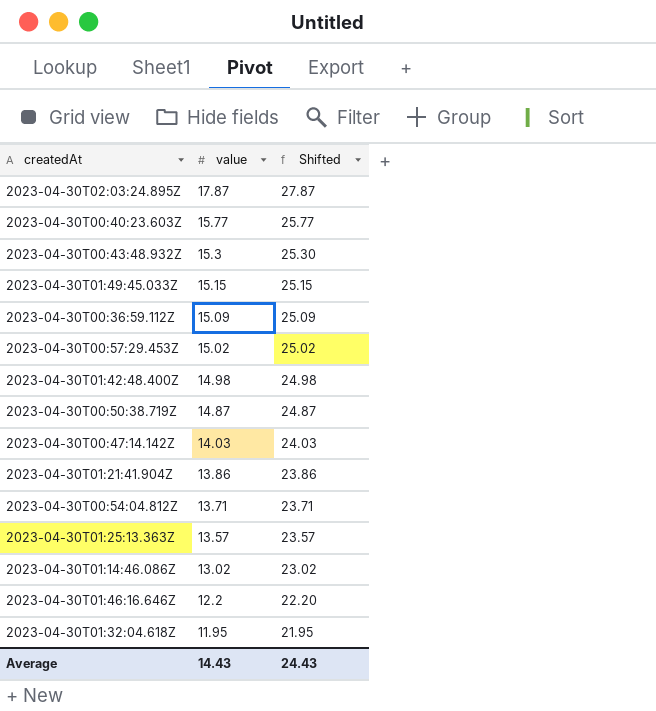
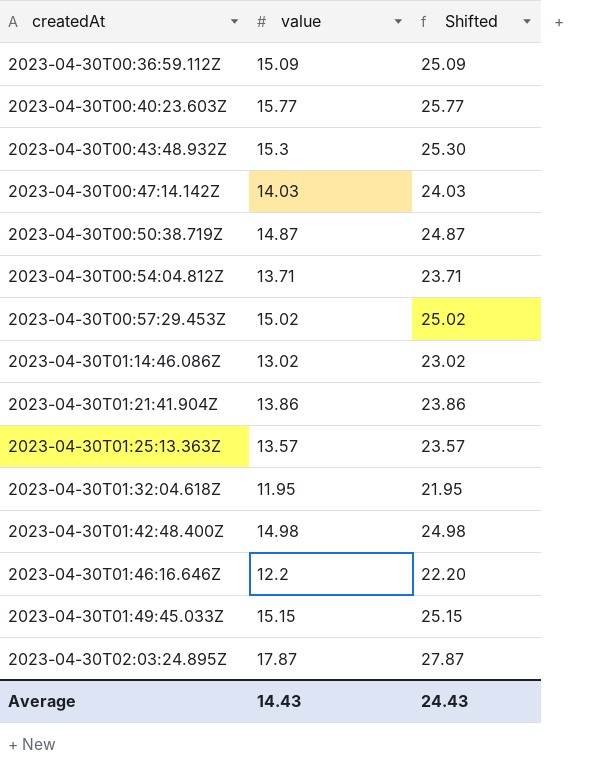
row order: value descending -> createdAt ascending

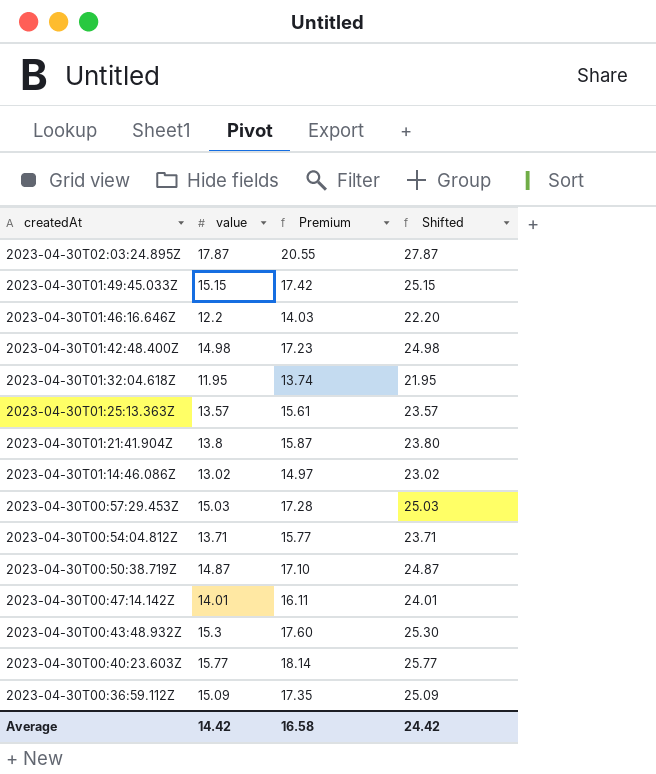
row order: createdAt ascending -> createdAt descending
column Premium | formula: none -> [value] * 1.15
2023-04-30T01:21:41.904Z | value: 13.86 -> 13.8
2023-04-30T01:21:41.904Z | Shifted: 23.86 -> 23.80
2023-04-30T00:57:29.453Z | value: 15.02 -> 15.03
2023-04-30T00:57:29.453Z | Shifted: 25.02 -> 25.03
2023-04-30T00:47:14.142Z | value: 14.03 -> 14.01
2023-04-30T00:47:14.142Z | Shifted: 24.03 -> 24.01
Average | value: 14.43 -> 14.42
Average | Shifted: 24.43 -> 24.42

